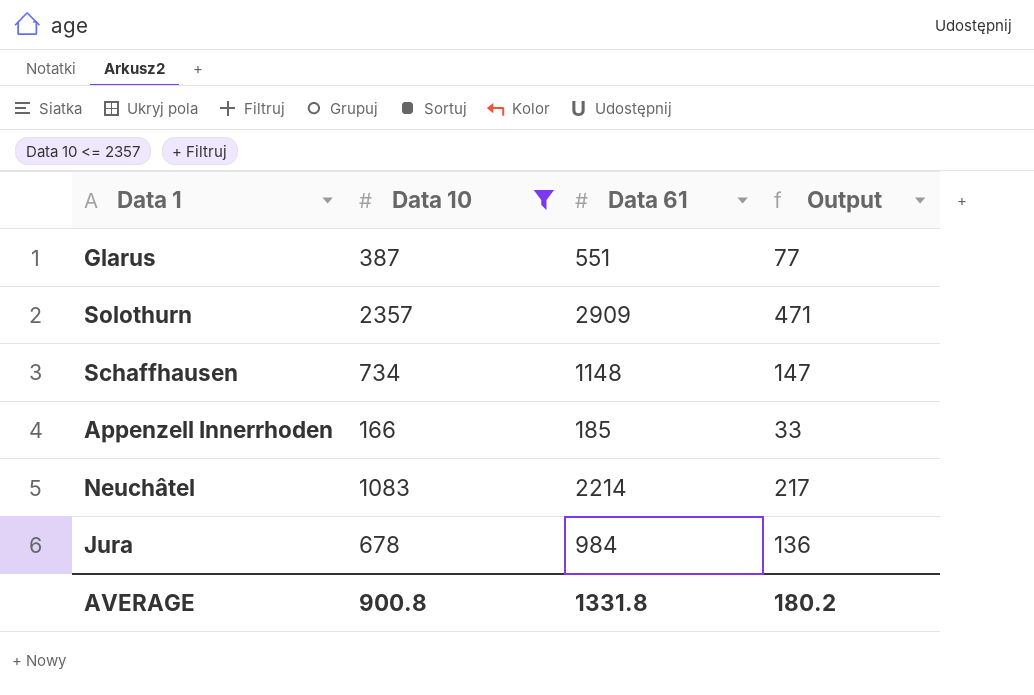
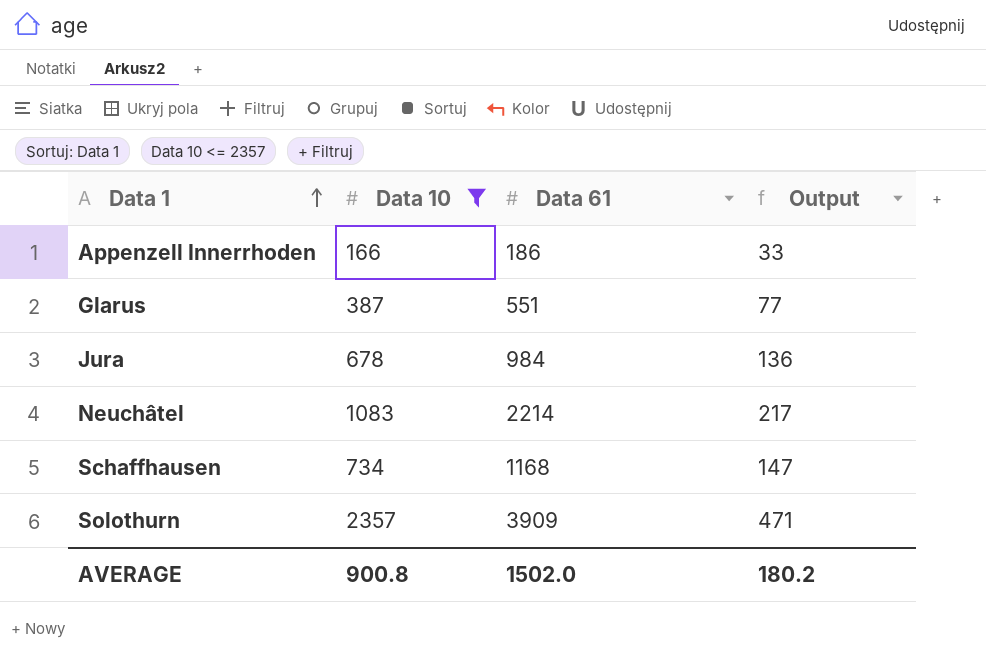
row order: none -> Data 1 ascending
Appenzell Innerrhoden | Data 61: 185 -> 186
Schaffhausen | Data 61: 1148 -> 1168
Solothurn | Data 61: 2909 -> 3909
AVERAGE | Data 61: 1331.8 -> 1502.0

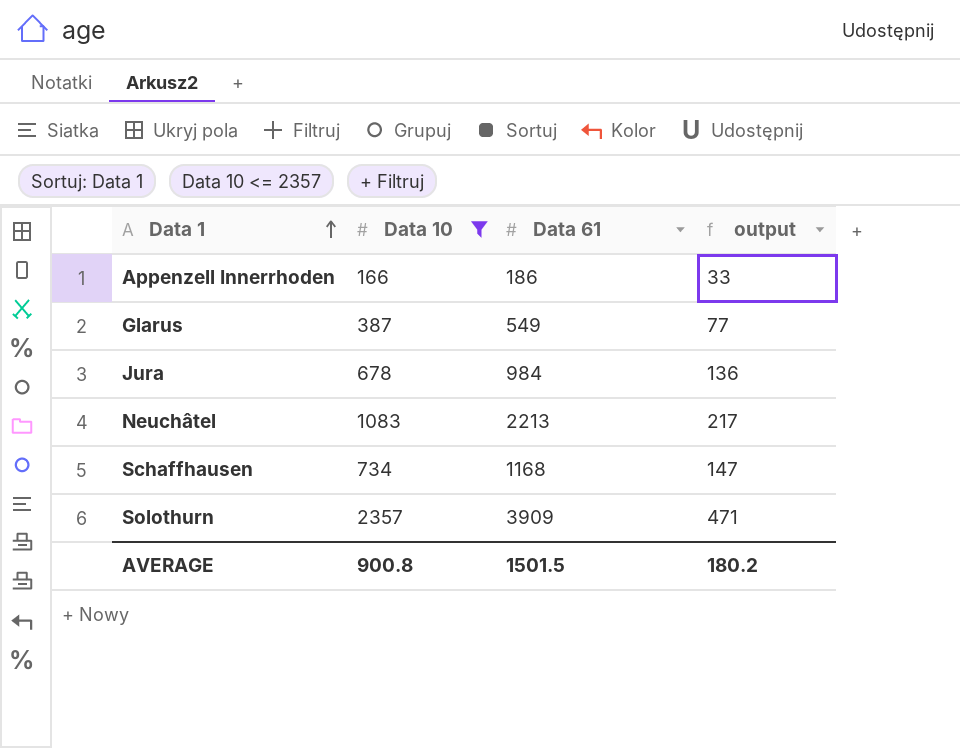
column name: Output -> output
Glarus | Data 61: 551 -> 549
Neuchâtel | Data 61: 2214 -> 2213
AVERAGE | Data 61: 1502.0 -> 1501.5

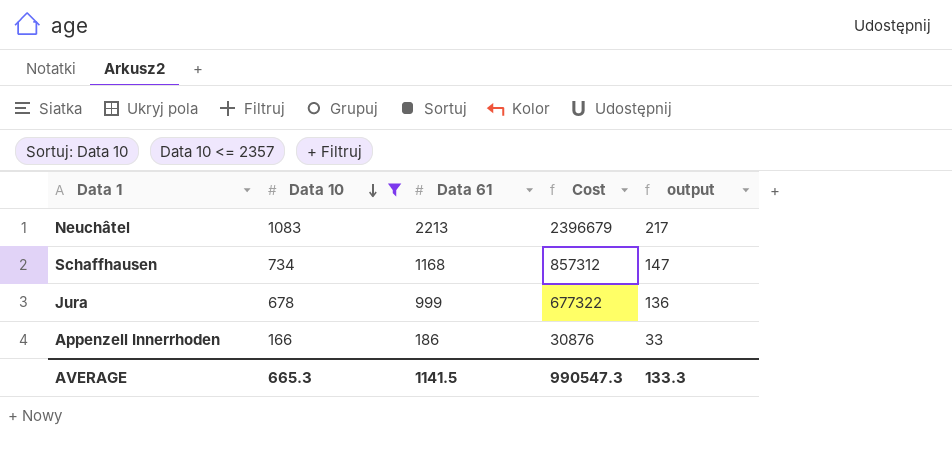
row order: Data 1 ascending -> Data 10 descending
column Cost | formula: none -> [Data 10] * [Data 61]
row Glarus: 387 | 549 | 77 -> none
row Solothurn: 2357 | 3909 | 471 -> none
Jura | Data 61: 984 -> 999
AVERAGE | Data 10: 900.8 -> 665.3
AVERAGE | Data 61: 1501.5 -> 1141.5
AVERAGE | output: 180.2 -> 133.3

